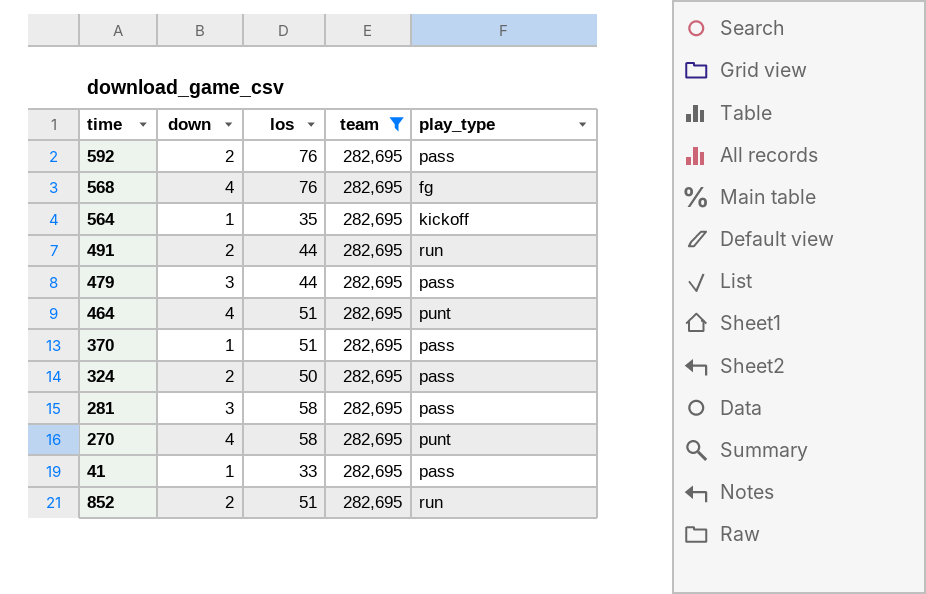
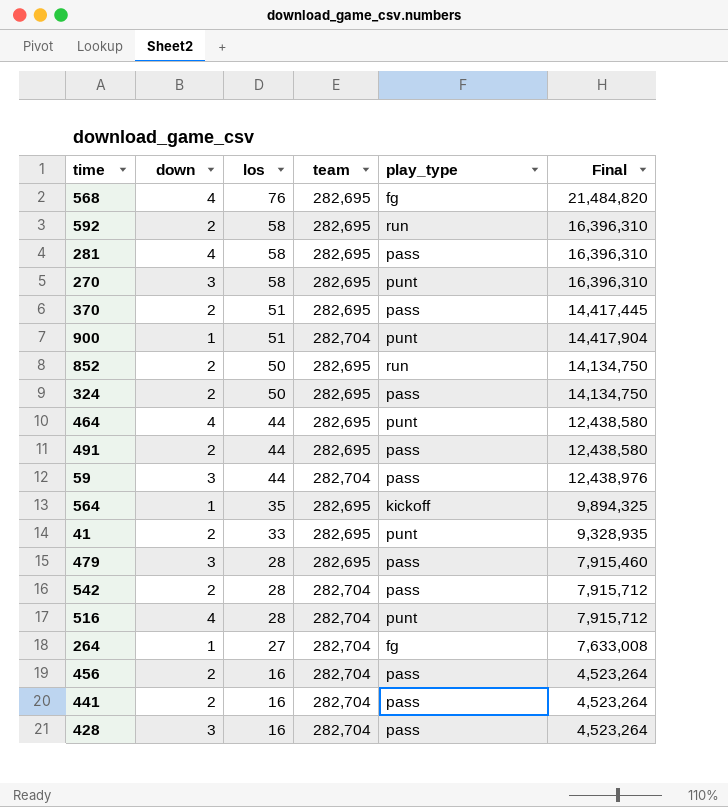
filter: team = 282,695 -> none
row order: none -> los descending
column Final | formula: none -> [los] * [team]
592 | los: 76 -> 58
592 | play_type: pass -> run
281 | down: 3 -> 4
270 | down: 4 -> 3
370 | down: 1 -> 2
852 | los: 51 -> 50
464 | los: 51 -> 44
491 | play_type: run -> pass
41 | down: 1 -> 2
41 | play_type: pass -> punt
479 | los: 44 -> 28

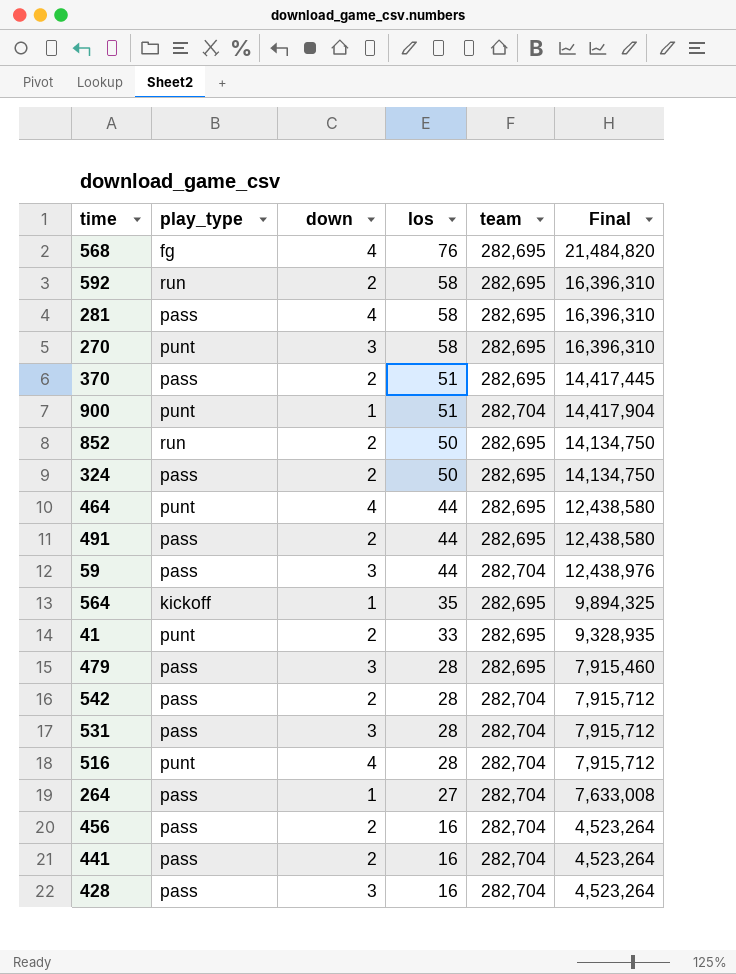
column play_type | position: 5 -> 2
row 531: none -> pass | 3 | 28 | 282,704 | 7,915,712
264 | play_type: fg -> pass

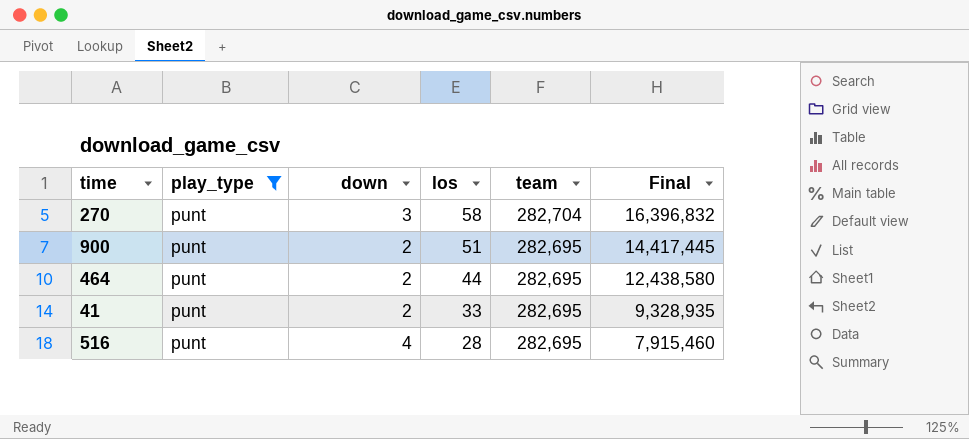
filter: none -> play_type = punt
270 | team: 282,695 -> 282,704
270 | Final: 16,396,310 -> 16,396,832
900 | down: 1 -> 2
900 | team: 282,704 -> 282,695
900 | Final: 14,417,904 -> 14,417,445
464 | down: 4 -> 2
516 | team: 282,704 -> 282,695
516 | Final: 7,915,712 -> 7,915,460

